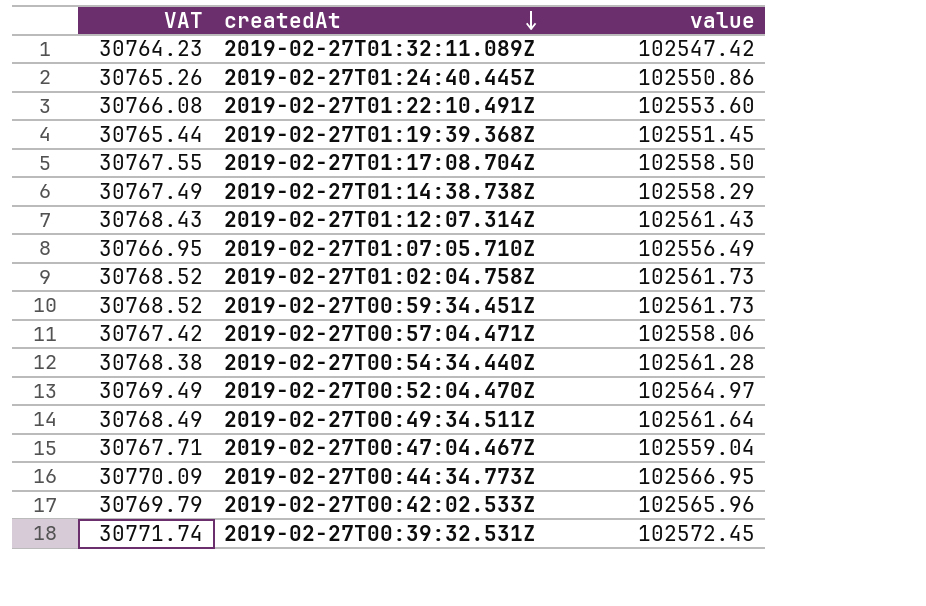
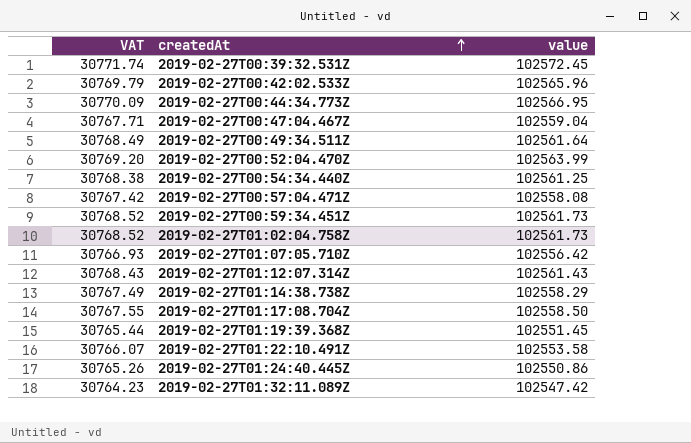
row order: createdAt descending -> createdAt ascending
2019-02-27T00:52:04.470Z | VAT: 30769.49 -> 30769.20
2019-02-27T00:52:04.470Z | value: 102564.97 -> 102563.99
2019-02-27T00:54:34.440Z | value: 102561.28 -> 102561.25
2019-02-27T00:57:04.471Z | value: 102558.06 -> 102558.08
2019-02-27T01:07:05.710Z | VAT: 30766.95 -> 30766.93
2019-02-27T01:07:05.710Z | value: 102556.49 -> 102556.42
2019-02-27T01:22:10.491Z | VAT: 30766.08 -> 30766.07
2019-02-27T01:22:10.491Z | value: 102553.60 -> 102553.58

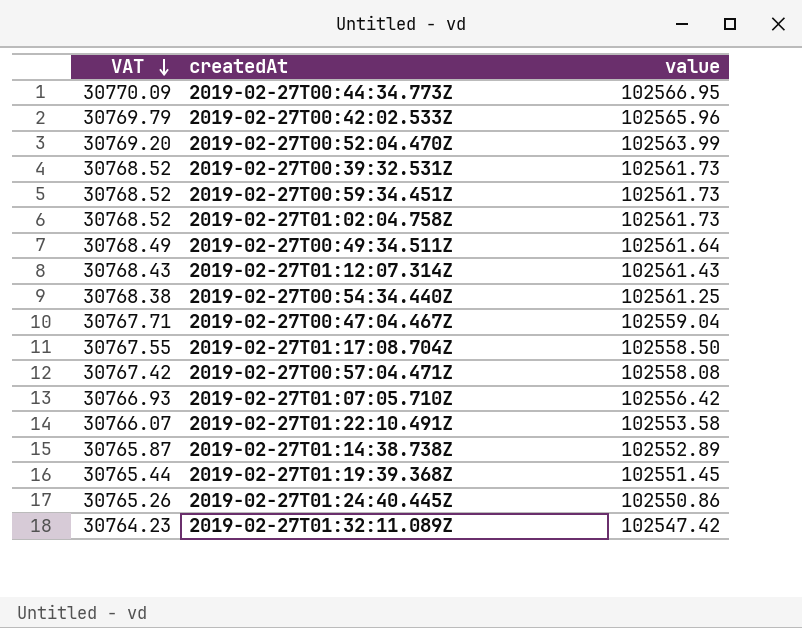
row order: createdAt ascending -> VAT descending
2019-02-27T00:39:32.531Z | VAT: 30771.74 -> 30768.52
2019-02-27T00:39:32.531Z | value: 102572.45 -> 102561.73
2019-02-27T01:14:38.738Z | VAT: 30767.49 -> 30765.87
2019-02-27T01:14:38.738Z | value: 102558.29 -> 102552.89

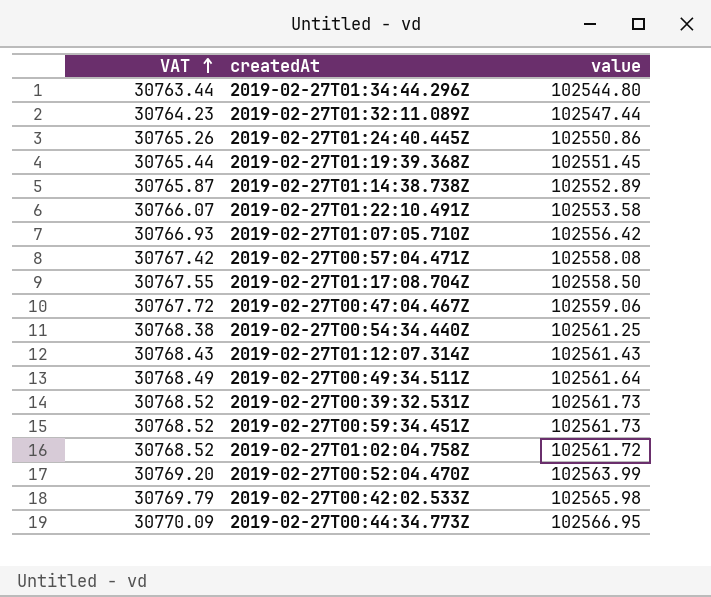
row order: VAT descending -> VAT ascending
row 2019-02-27T01:34:44.296Z: none -> 30763.44 | 102544.80
2019-02-27T01:32:11.089Z | value: 102547.42 -> 102547.44
2019-02-27T00:47:04.467Z | VAT: 30767.71 -> 30767.72
2019-02-27T00:47:04.467Z | value: 102559.04 -> 102559.06
2019-02-27T01:02:04.758Z | value: 102561.73 -> 102561.72
2019-02-27T00:42:02.533Z | value: 102565.96 -> 102565.98

